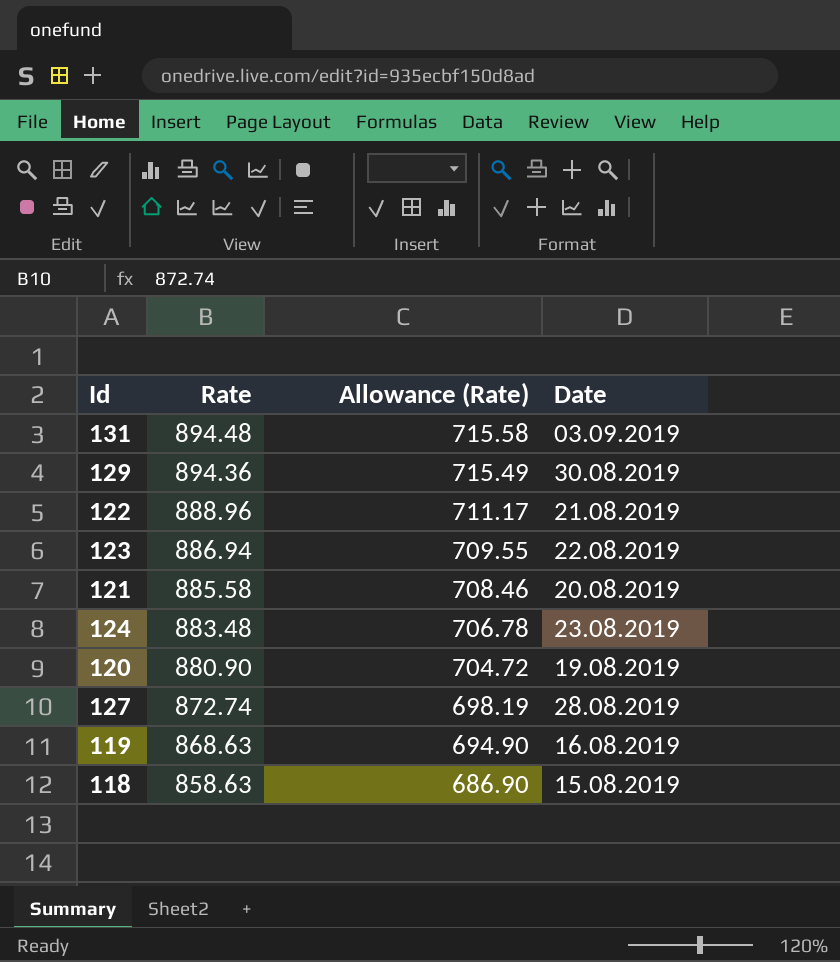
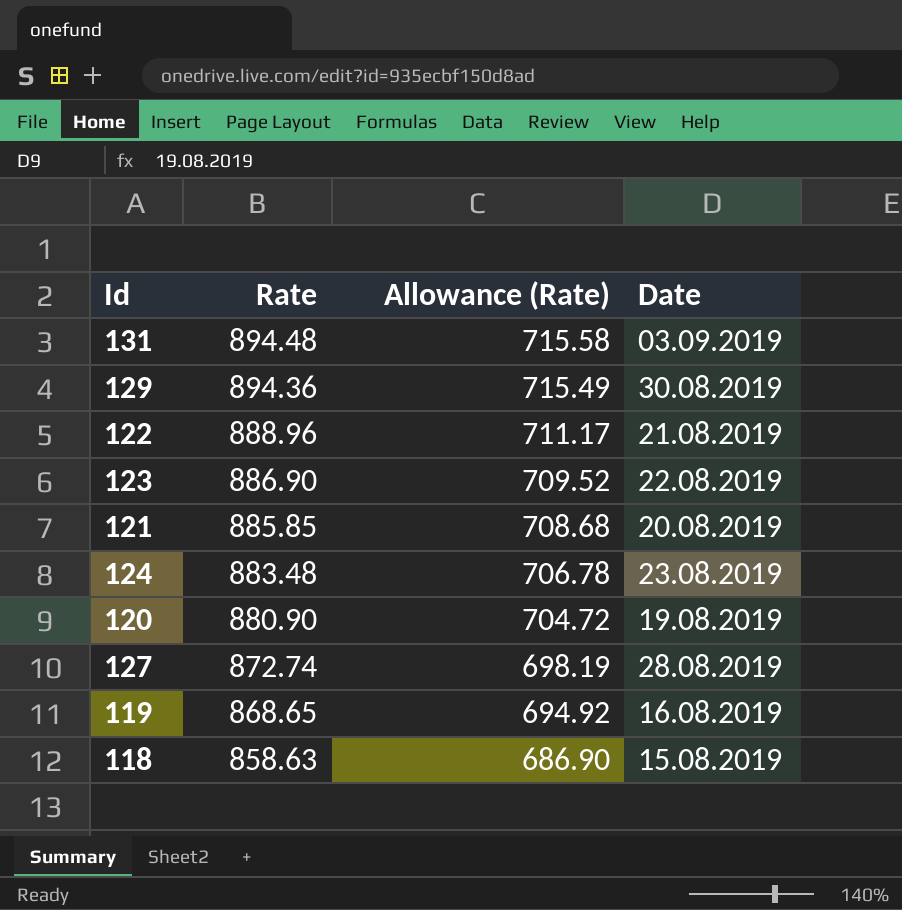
123 | Rate: 886.94 -> 886.90
123 | Allowance (Rate): 709.55 -> 709.52
121 | Rate: 885.58 -> 885.85
121 | Allowance (Rate): 708.46 -> 708.68
119 | Rate: 868.63 -> 868.65
119 | Allowance (Rate): 694.90 -> 694.92

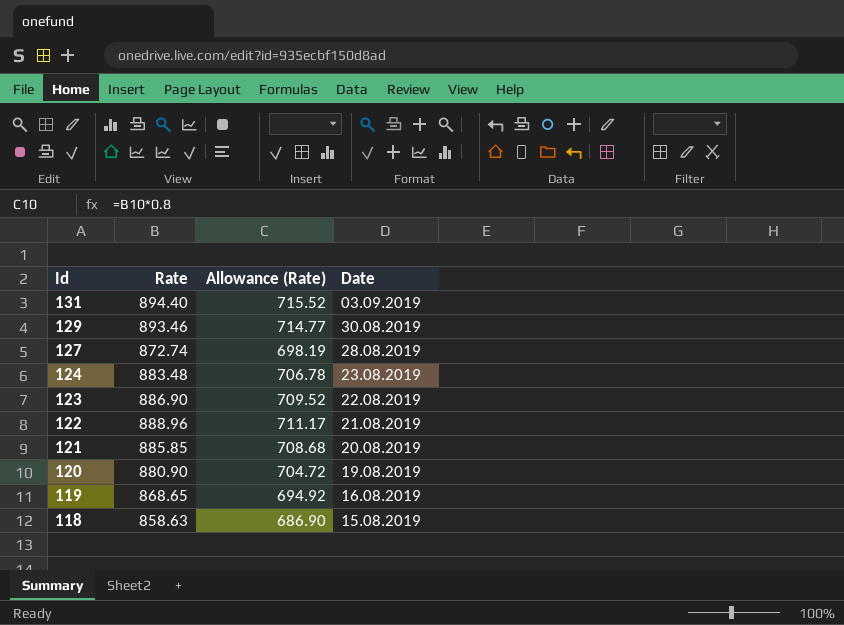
row order: Rate descending -> Id descending
131 | Rate: 894.48 -> 894.40
131 | Allowance (Rate): 715.58 -> 715.52
129 | Rate: 894.36 -> 893.46
129 | Allowance (Rate): 715.49 -> 714.77

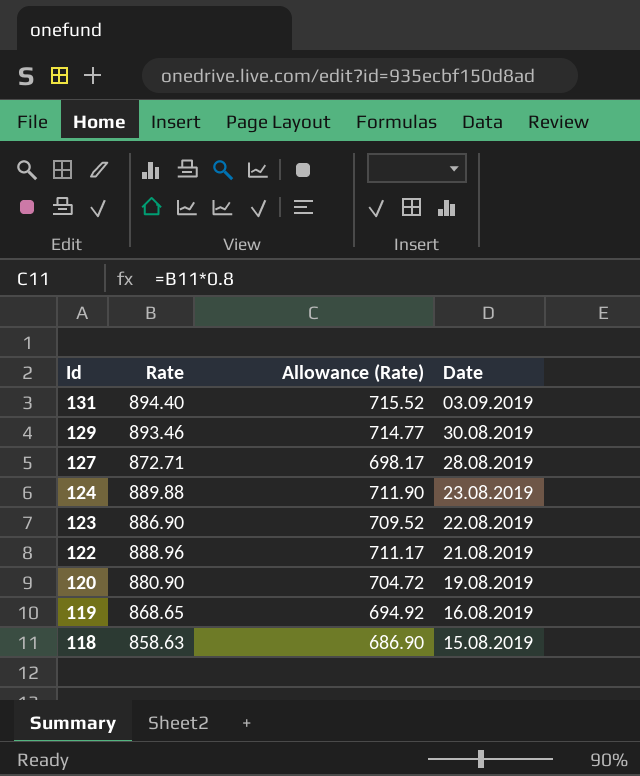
row 121: 885.85 | 708.68 | 20.08.2019 -> none
127 | Rate: 872.74 -> 872.71
127 | Allowance (Rate): 698.19 -> 698.17
124 | Rate: 883.48 -> 889.88
124 | Allowance (Rate): 706.78 -> 711.90

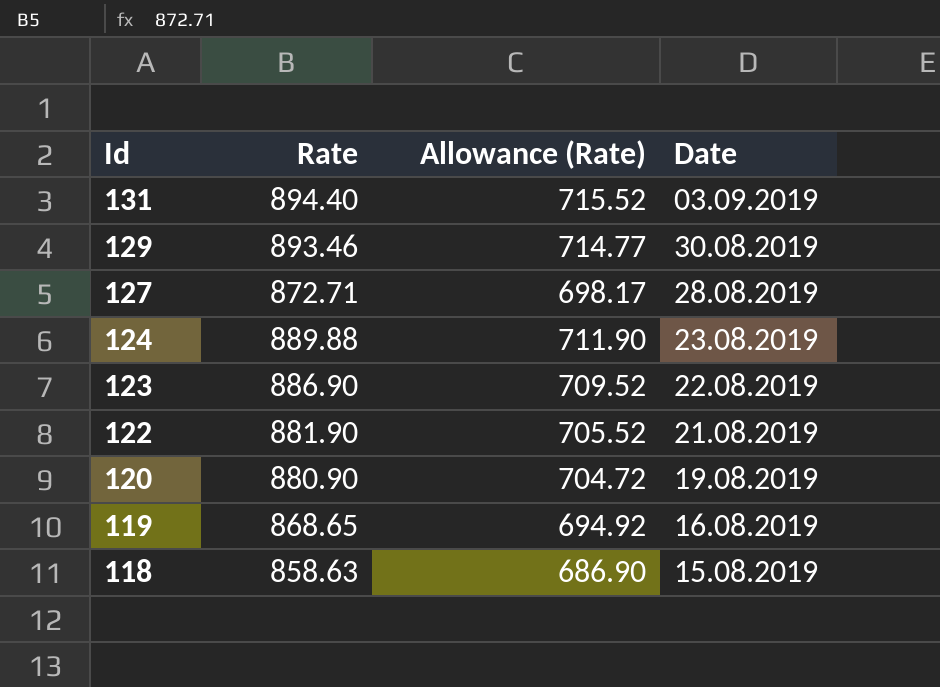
122 | Rate: 888.96 -> 881.90
122 | Allowance (Rate): 711.17 -> 705.52

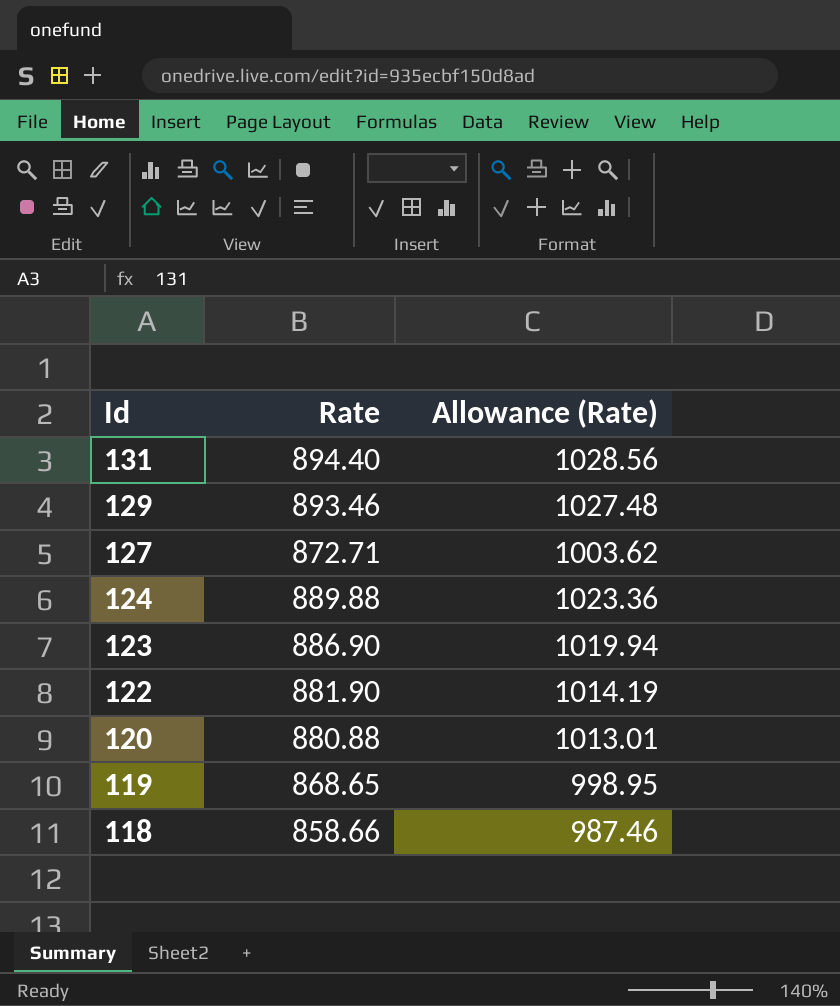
column Date | position: 4 -> none
column Allowance (Rate) | formula: [Rate] * 0.8 -> [Rate] * 1.15
120 | Rate: 880.90 -> 880.88
118 | Rate: 858.63 -> 858.66

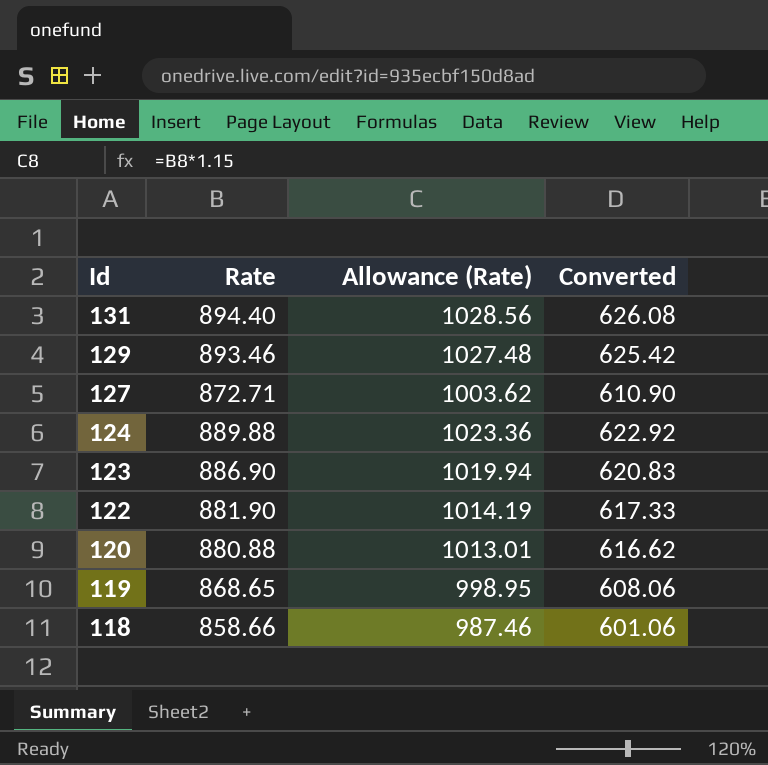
column Converted | formula: none -> [Rate] * 0.7

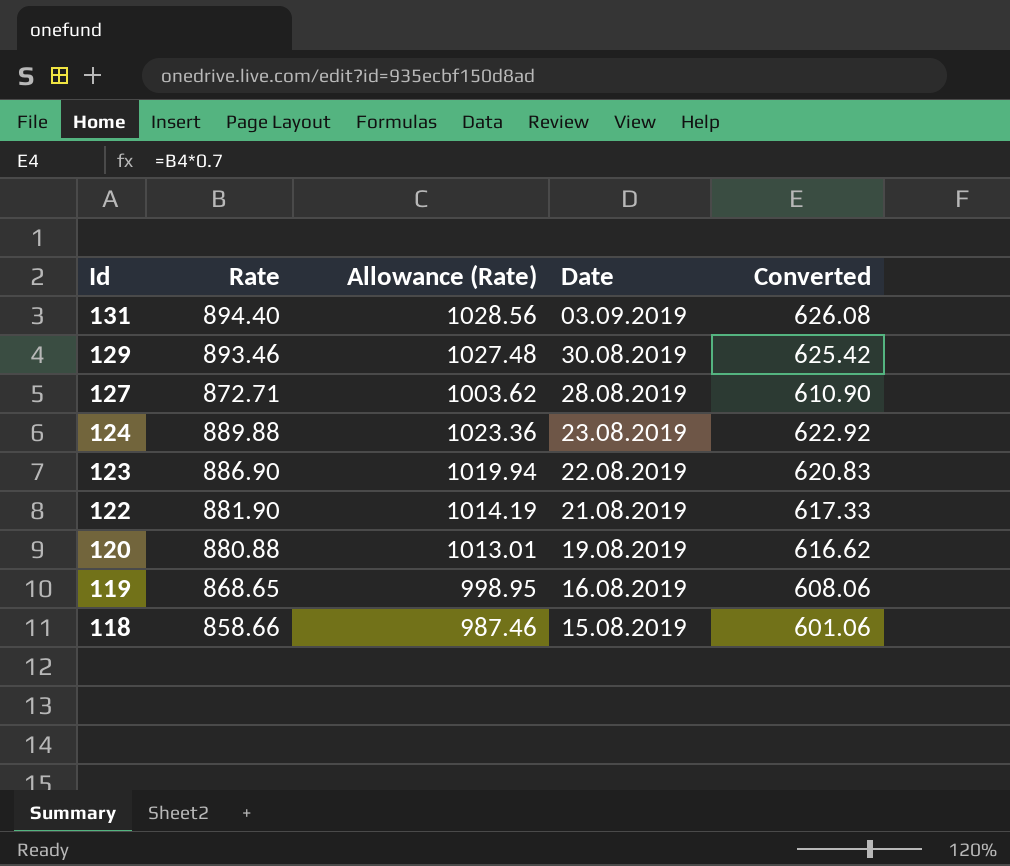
column Date | position: none -> 4

